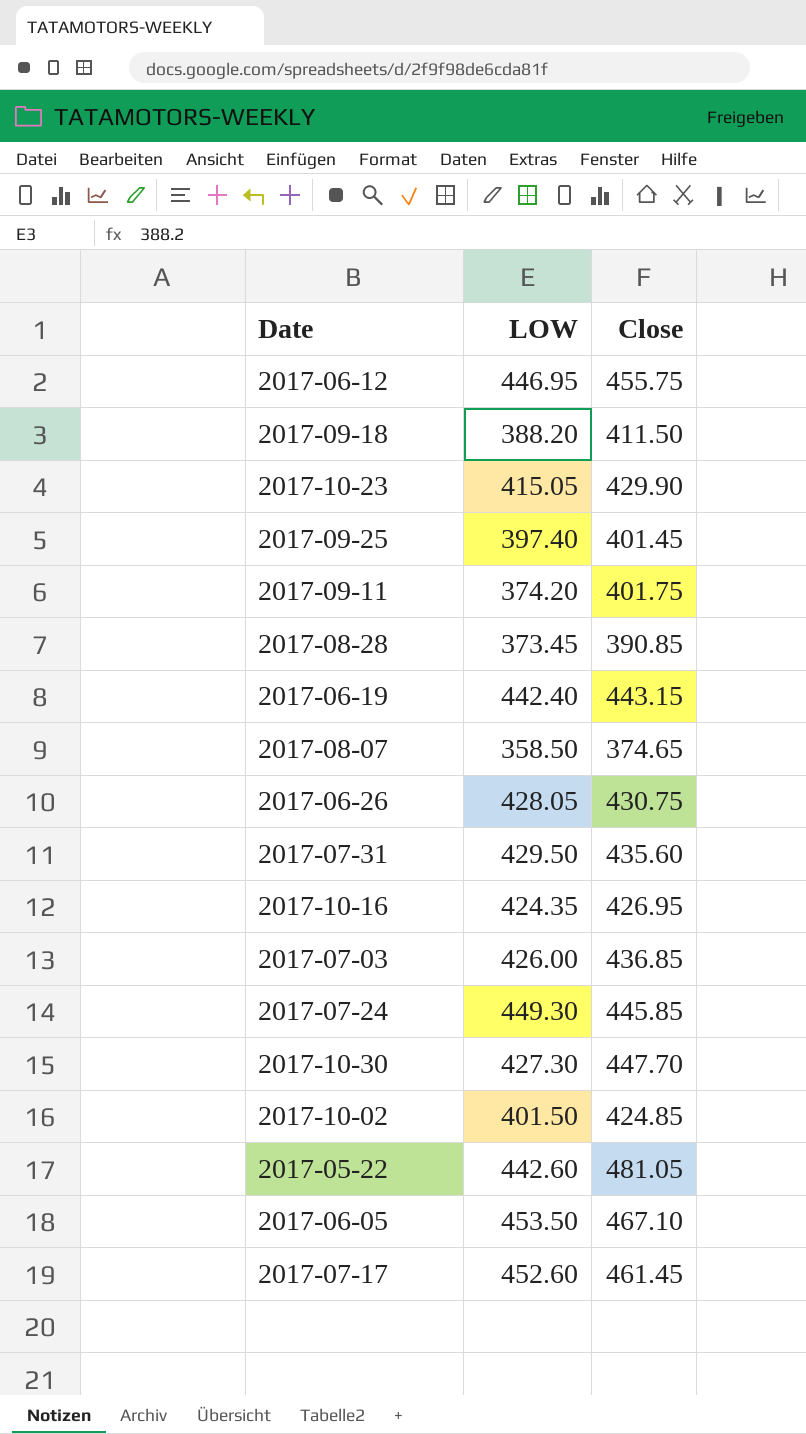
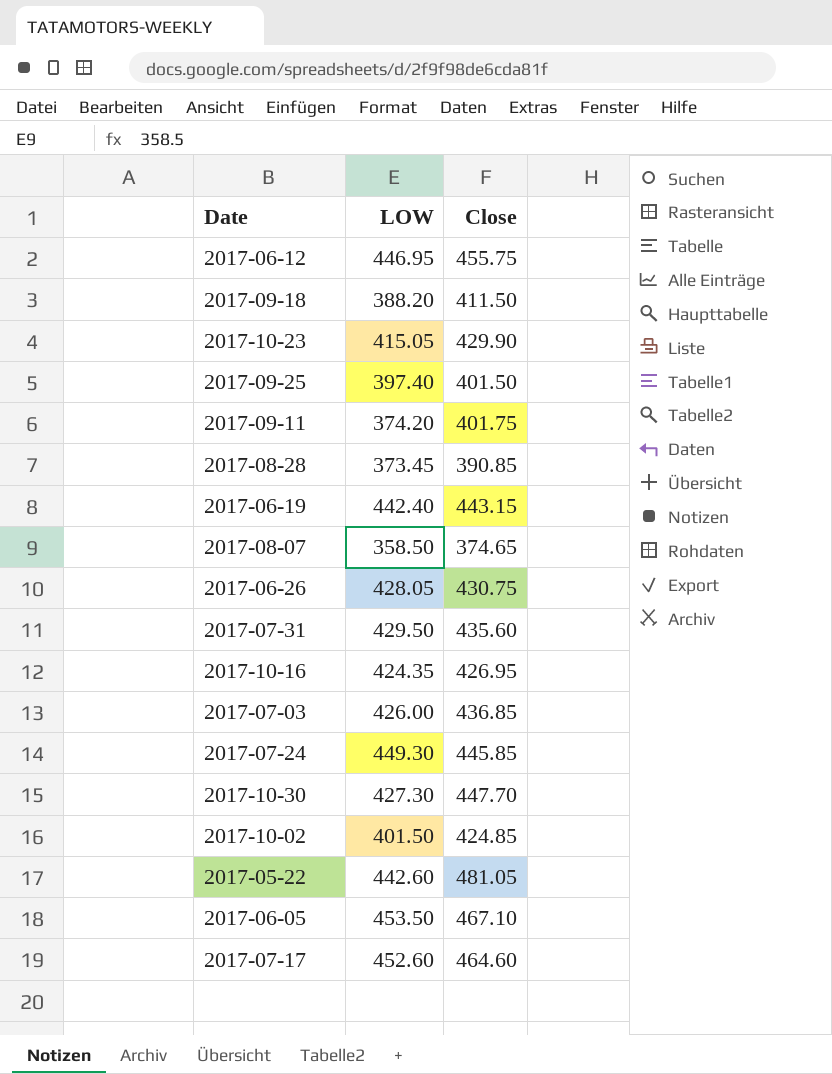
2017-09-25 | Close: 401.45 -> 401.50
2017-07-17 | Close: 461.45 -> 464.60

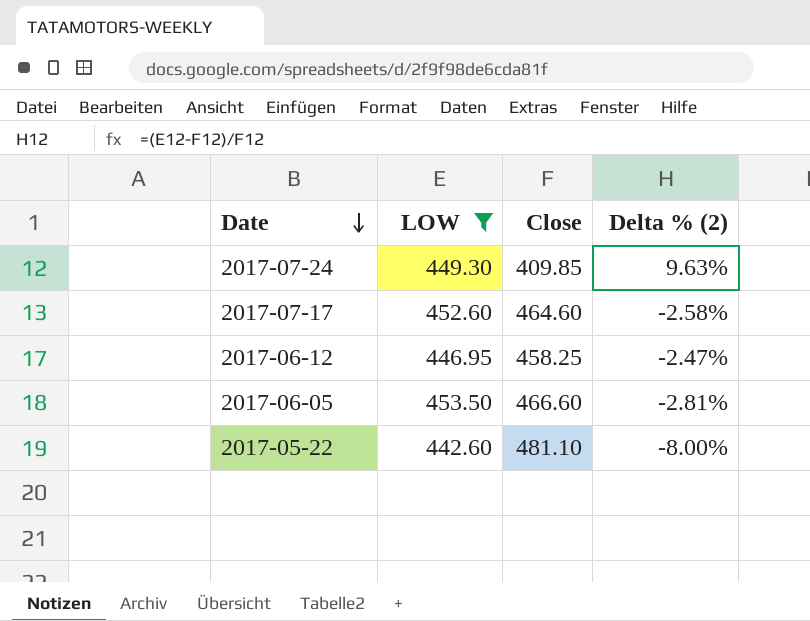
filter: none -> LOW >= 442.60
row order: none -> Date descending
column Delta % (2) | formula: none -> ([LOW] - [Close]) / [Close]
2017-07-24 | Close: 445.85 -> 409.85
2017-06-12 | Close: 455.75 -> 458.25
2017-06-05 | Close: 467.10 -> 466.60
2017-05-22 | Close: 481.05 -> 481.10

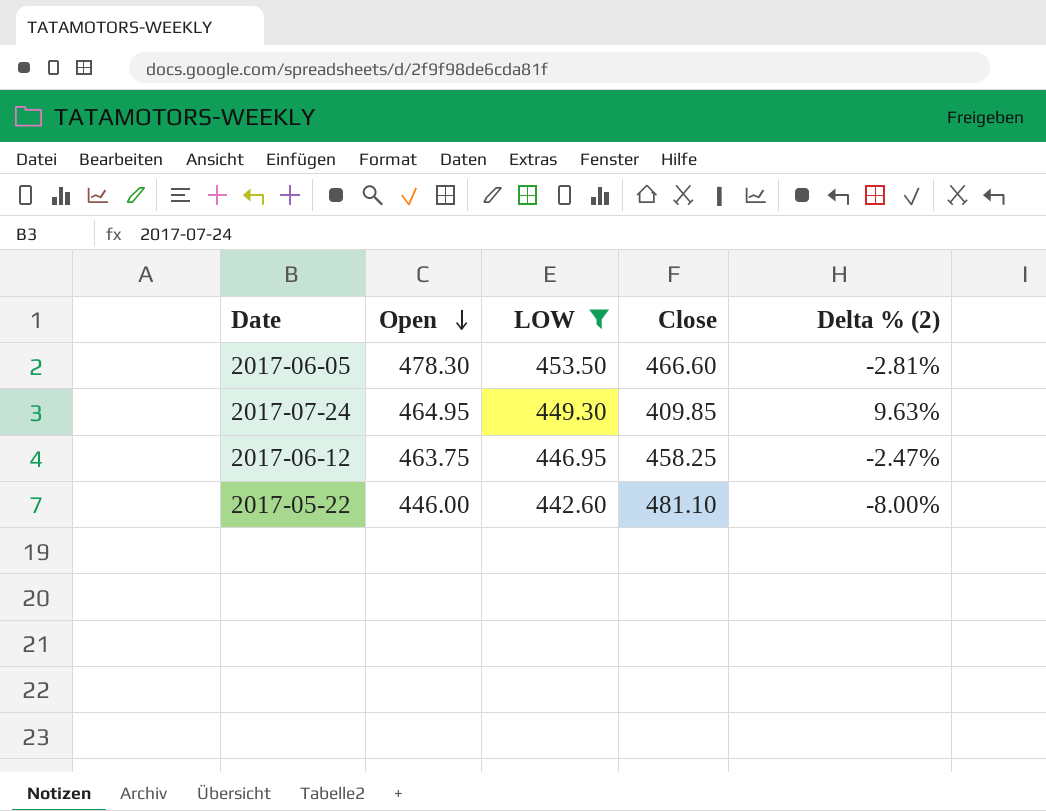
row order: Date descending -> Open descending
column Open | position: none -> 2
row 2017-07-17: 452.60 | 464.60 | -2.58% -> none

